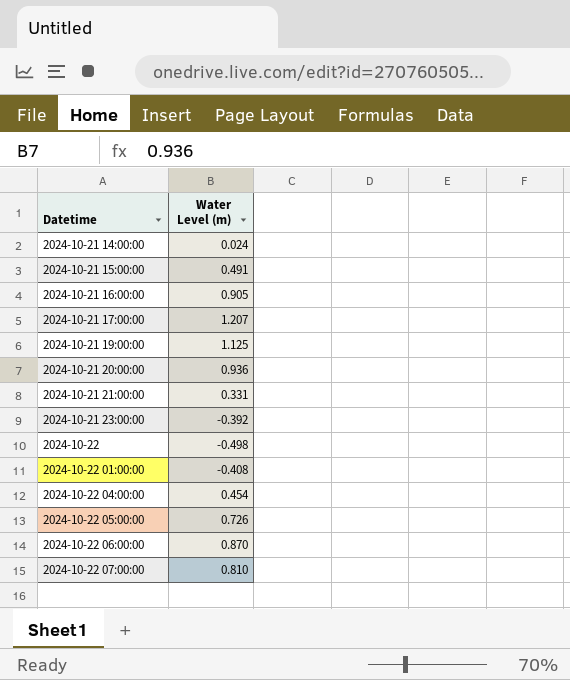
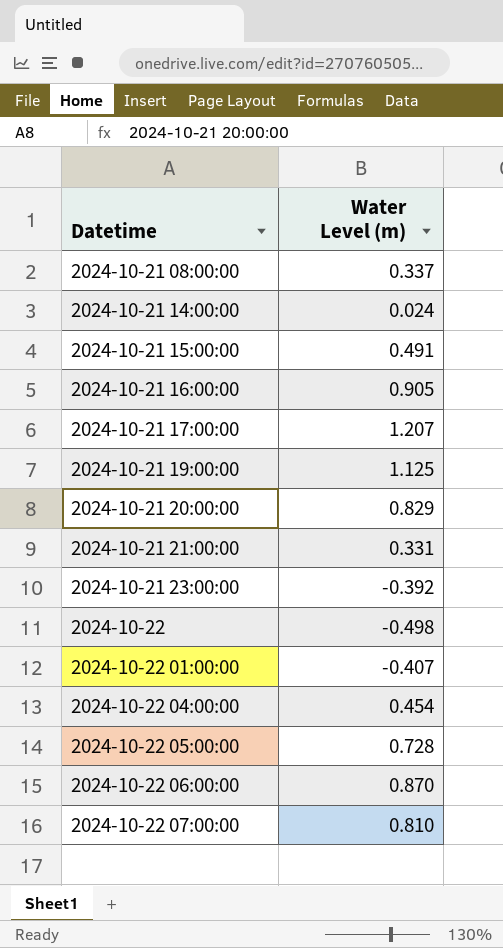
row 2024-10-21 08:00:00: none -> 0.337
2024-10-21 20:00:00 | Water Level (m): 0.936 -> 0.829
2024-10-22 01:00:00 | Water Level (m): -0.408 -> -0.407
2024-10-22 05:00:00 | Water Level (m): 0.726 -> 0.728

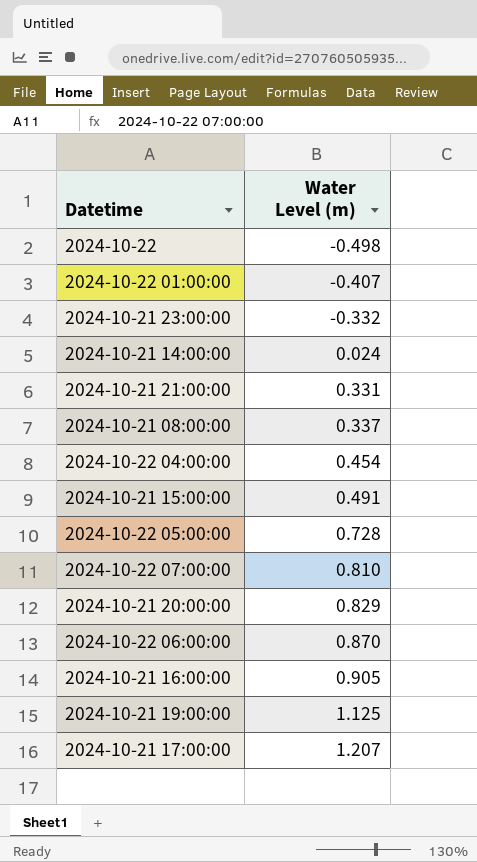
row order: Datetime ascending -> Water Level (m) ascending
2024-10-21 23:00:00 | Water Level (m): -0.392 -> -0.332

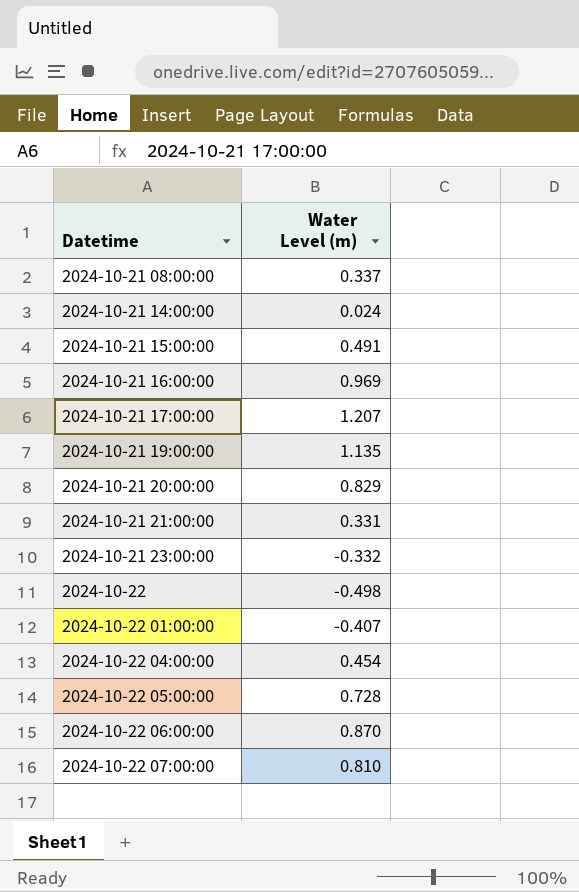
row order: Water Level (m) ascending -> Datetime ascending
2024-10-21 16:00:00 | Water Level (m): 0.905 -> 0.969
2024-10-21 19:00:00 | Water Level (m): 1.125 -> 1.135

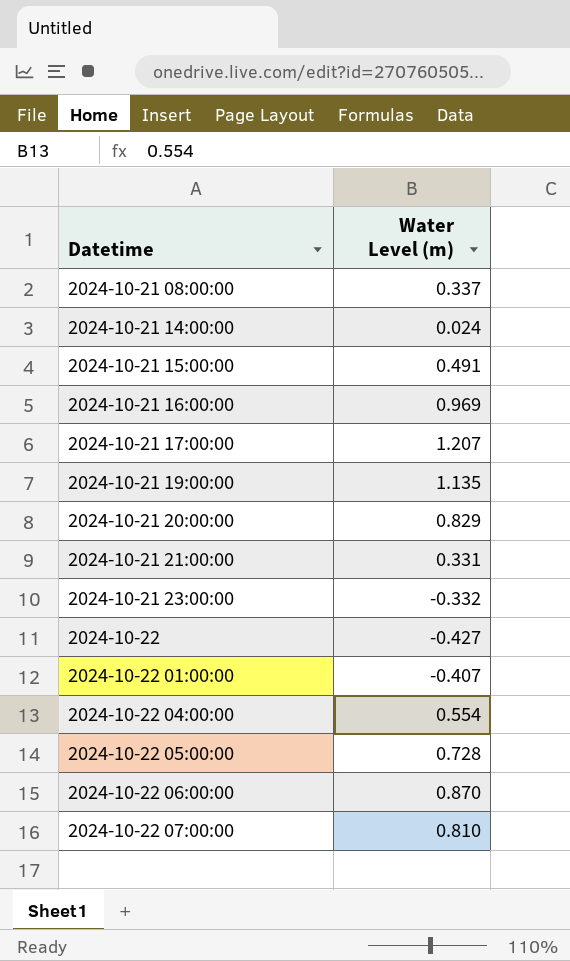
2024-10-22 | Water Level (m): -0.498 -> -0.427
2024-10-22 04:00:00 | Water Level (m): 0.454 -> 0.554

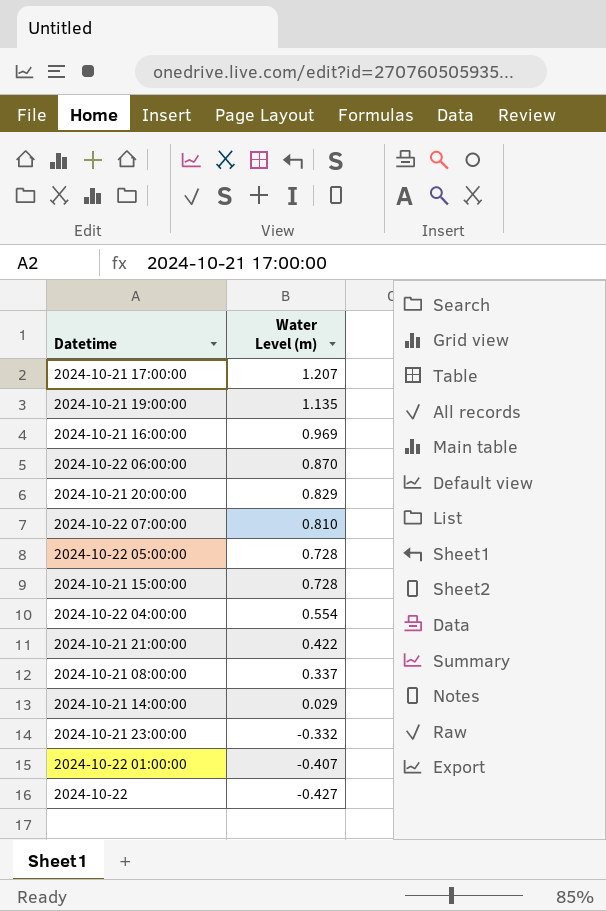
row order: Datetime ascending -> Water Level (m) descending
2024-10-21 15:00:00 | Water Level (m): 0.491 -> 0.728
2024-10-21 21:00:00 | Water Level (m): 0.331 -> 0.422
2024-10-21 14:00:00 | Water Level (m): 0.024 -> 0.029

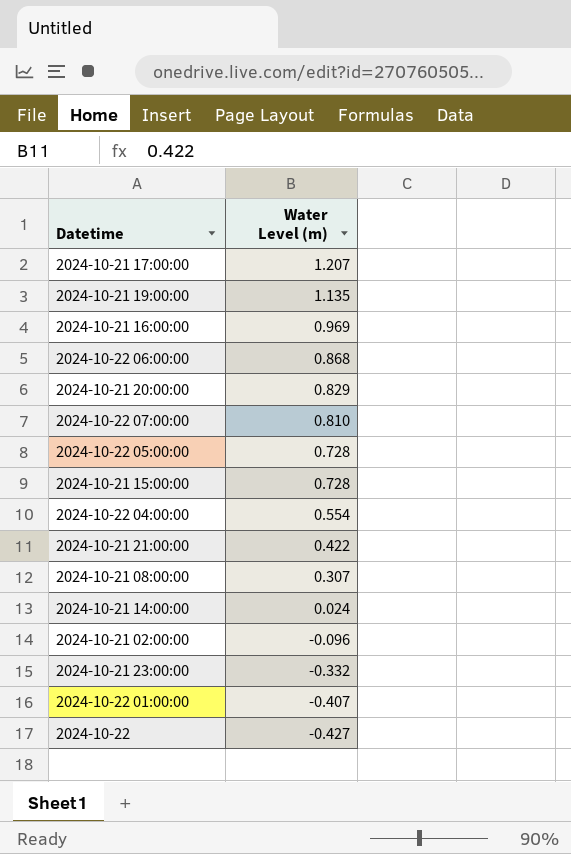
2024-10-22 06:00:00 | Water Level (m): 0.870 -> 0.868
2024-10-21 08:00:00 | Water Level (m): 0.337 -> 0.307
2024-10-21 14:00:00 | Water Level (m): 0.029 -> 0.024
row 2024-10-21 02:00:00: none -> -0.096

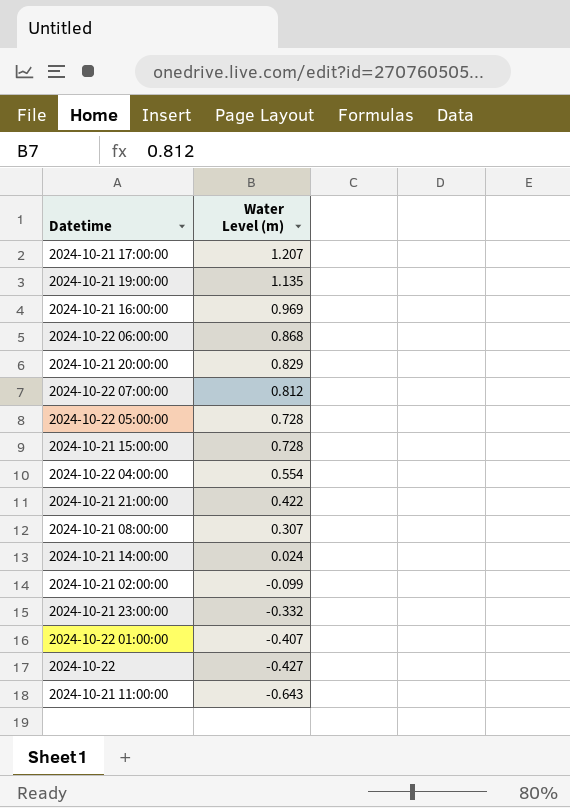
2024-10-22 07:00:00 | Water Level (m): 0.810 -> 0.812
2024-10-21 02:00:00 | Water Level (m): -0.096 -> -0.099
row 2024-10-21 11:00:00: none -> -0.643

